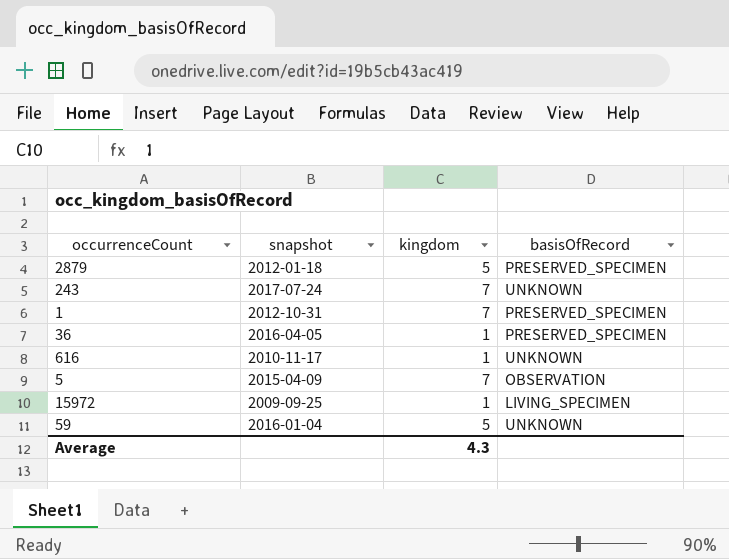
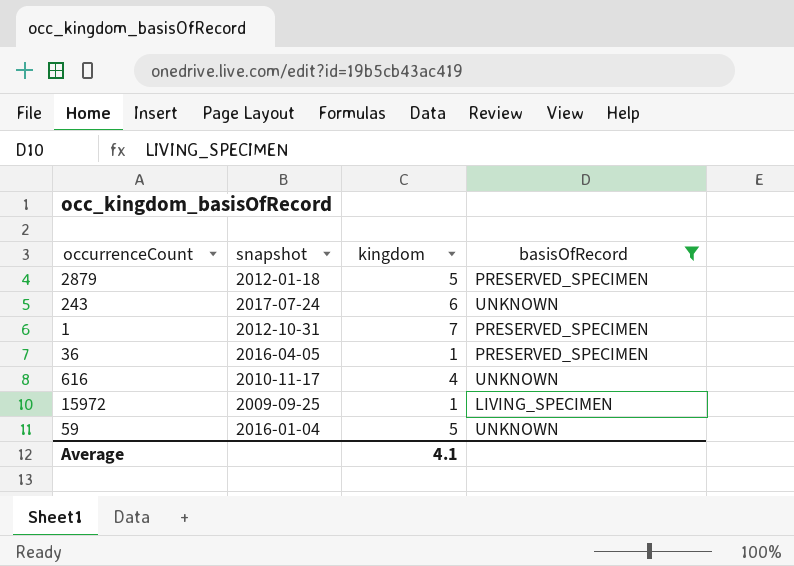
filter: none -> basisOfRecord != OBSERVATION
243 | kingdom: 7 -> 6
616 | kingdom: 1 -> 4
Average | kingdom: 4.3 -> 4.1

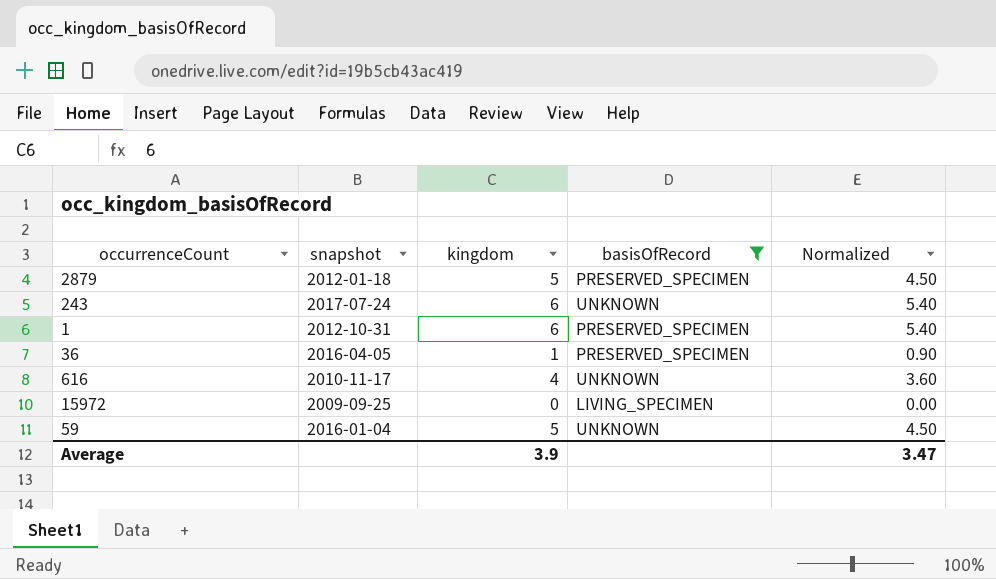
column Normalized | formula: none -> [kingdom] * 0.9
1 | kingdom: 7 -> 6
15972 | kingdom: 1 -> 0
Average | kingdom: 4.1 -> 3.9

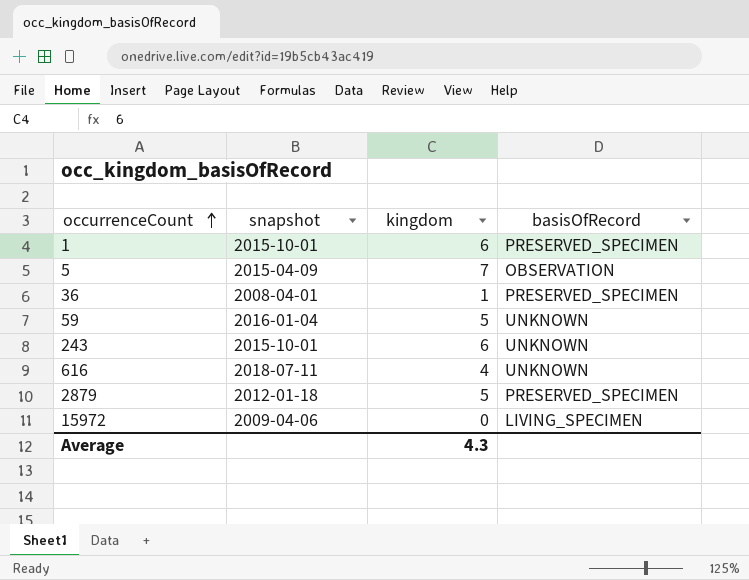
filter: basisOfRecord != OBSERVATION -> none
row order: none -> occurrenceCount ascending
column Normalized | formula: [kingdom] * 0.9 -> none
1 | snapshot: 2012-10-31 -> 2015-10-01
36 | snapshot: 2016-04-05 -> 2008-04-01
243 | snapshot: 2017-07-24 -> 2015-10-01
616 | snapshot: 2010-11-17 -> 2018-07-11
15972 | snapshot: 2009-09-25 -> 2009-04-06
Average | kingdom: 3.9 -> 4.3

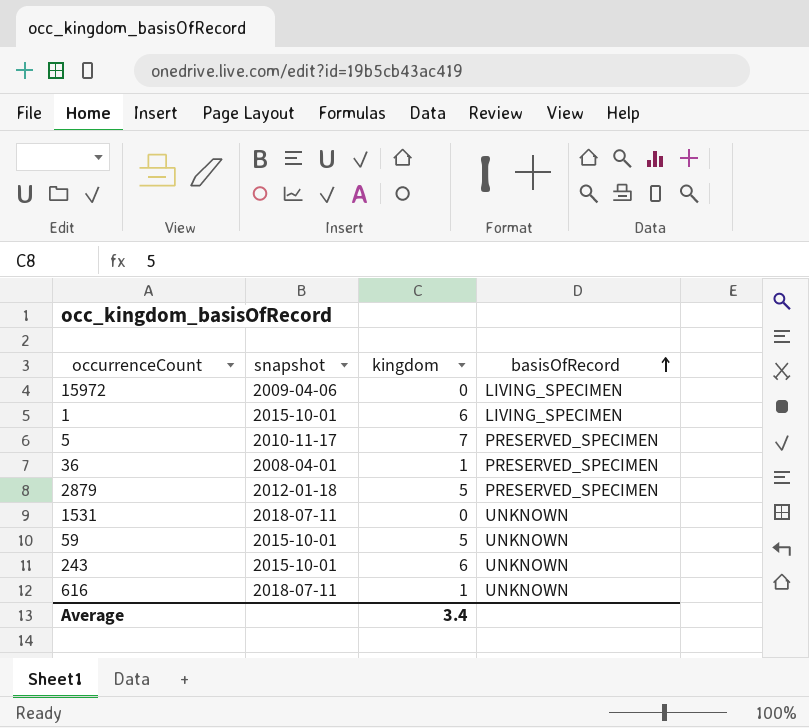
row order: occurrenceCount ascending -> basisOfRecord ascending
1 | basisOfRecord: PRESERVED_SPECIMEN -> LIVING_SPECIMEN
5 | snapshot: 2015-04-09 -> 2010-11-17
5 | basisOfRecord: OBSERVATION -> PRESERVED_SPECIMEN
row 1531: none -> 2018-07-11 | 0 | UNKNOWN
59 | snapshot: 2016-01-04 -> 2015-10-01
616 | kingdom: 4 -> 1
Average | kingdom: 4.3 -> 3.4

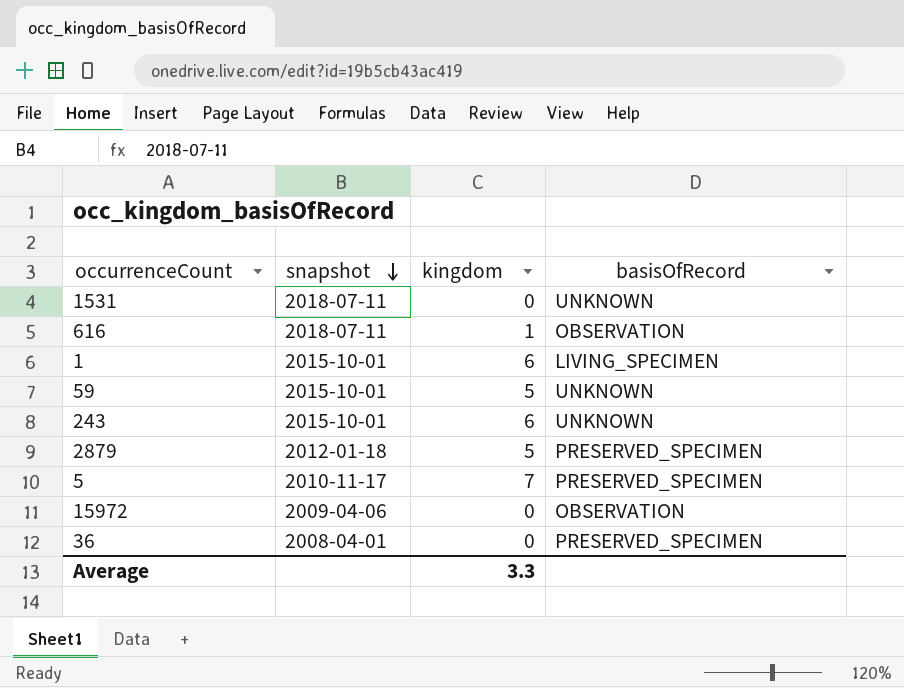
row order: basisOfRecord ascending -> snapshot descending
616 | basisOfRecord: UNKNOWN -> OBSERVATION
15972 | basisOfRecord: LIVING_SPECIMEN -> OBSERVATION
36 | kingdom: 1 -> 0
Average | kingdom: 3.4 -> 3.3

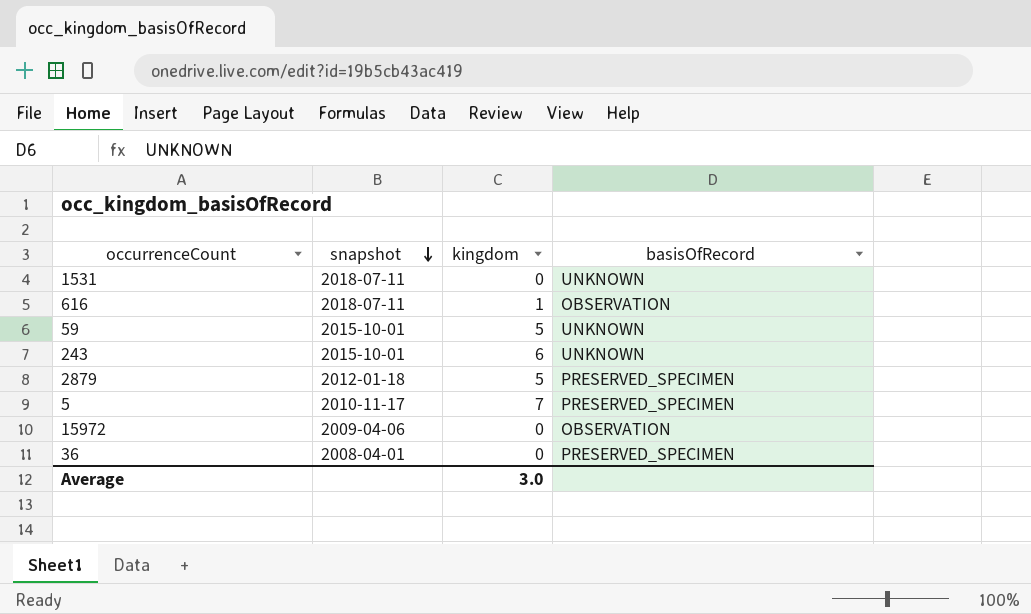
row 1: 2015-10-01 | 6 | LIVING_SPECIMEN -> none
Average | kingdom: 3.3 -> 3.0

